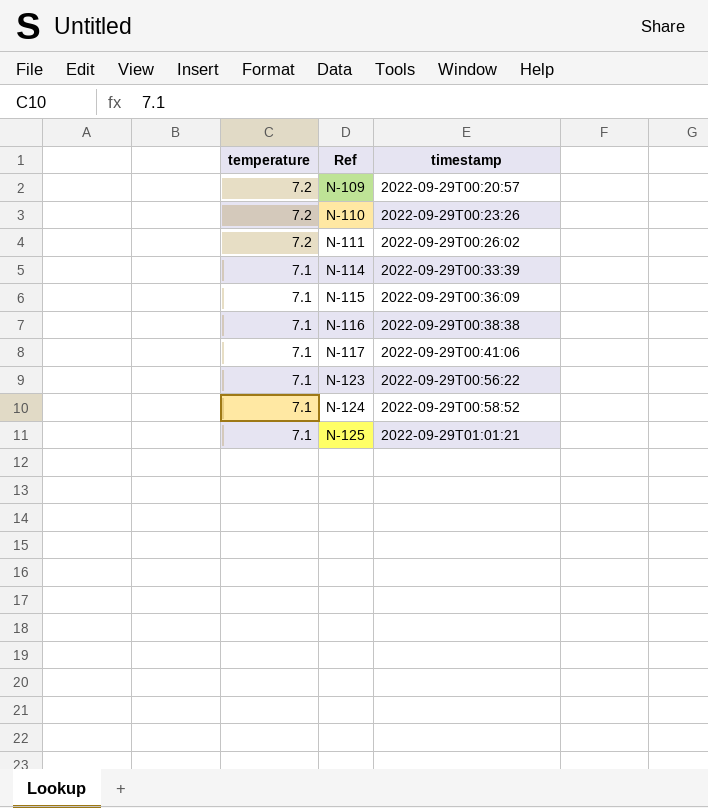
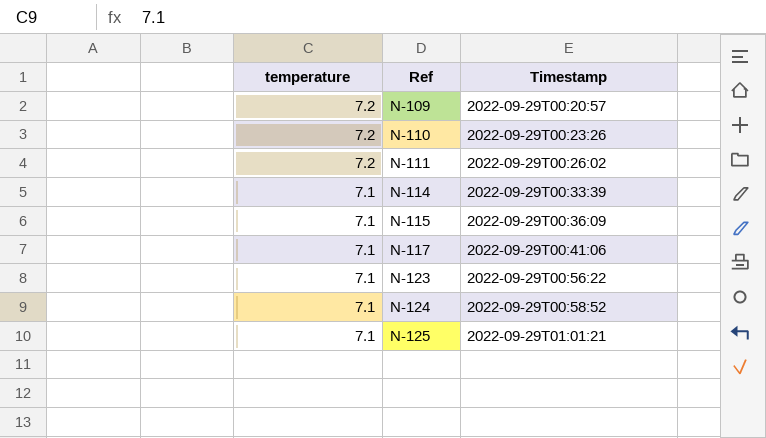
column name: timestamp -> Timestamp
row N-116: 7.1 | 2022-09-29T00:38:38 -> none

